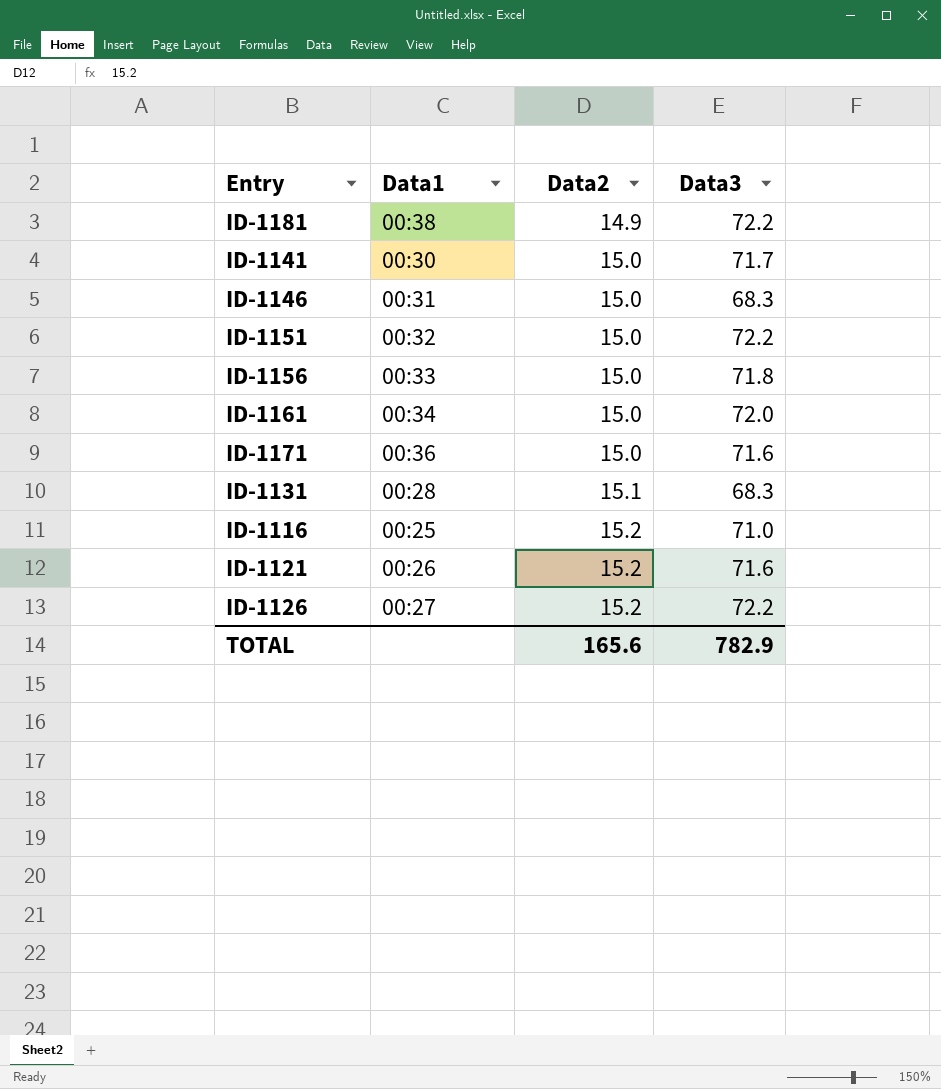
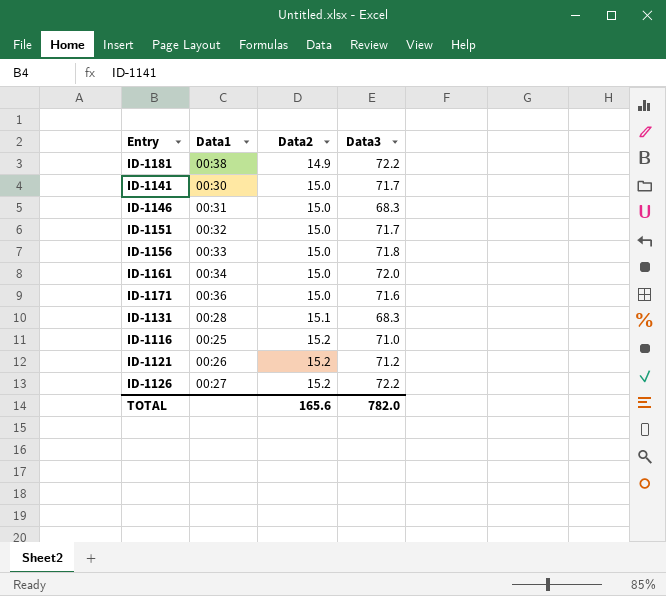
ID-1151 | Data3: 72.2 -> 71.7
ID-1121 | Data3: 71.6 -> 71.2
TOTAL | Data3: 782.9 -> 782.0

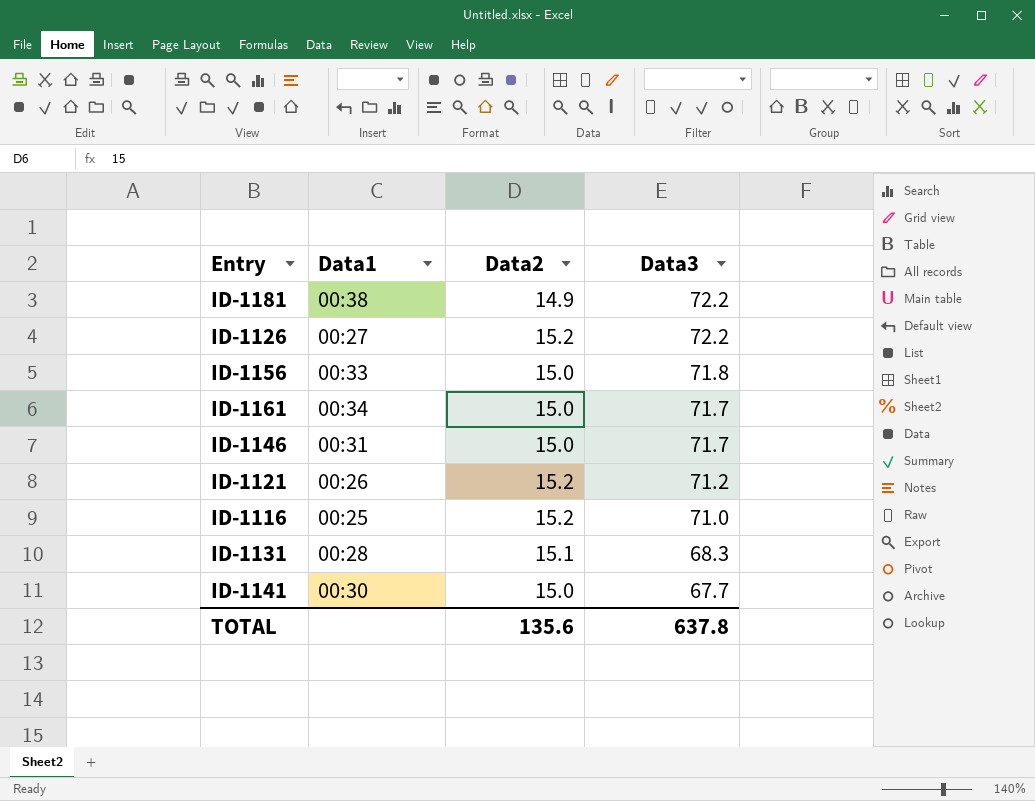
row order: Data2 ascending -> Data3 descending
row ID-1151: 00:32 | 15.0 | 71.7 -> none
row ID-1171: 00:36 | 15.0 | 71.6 -> none
ID-1161 | Data3: 72.0 -> 71.7
ID-1146 | Data3: 68.3 -> 71.7
ID-1141 | Data3: 71.7 -> 67.7
TOTAL | Data2: 165.6 -> 135.6
TOTAL | Data3: 782.0 -> 637.8

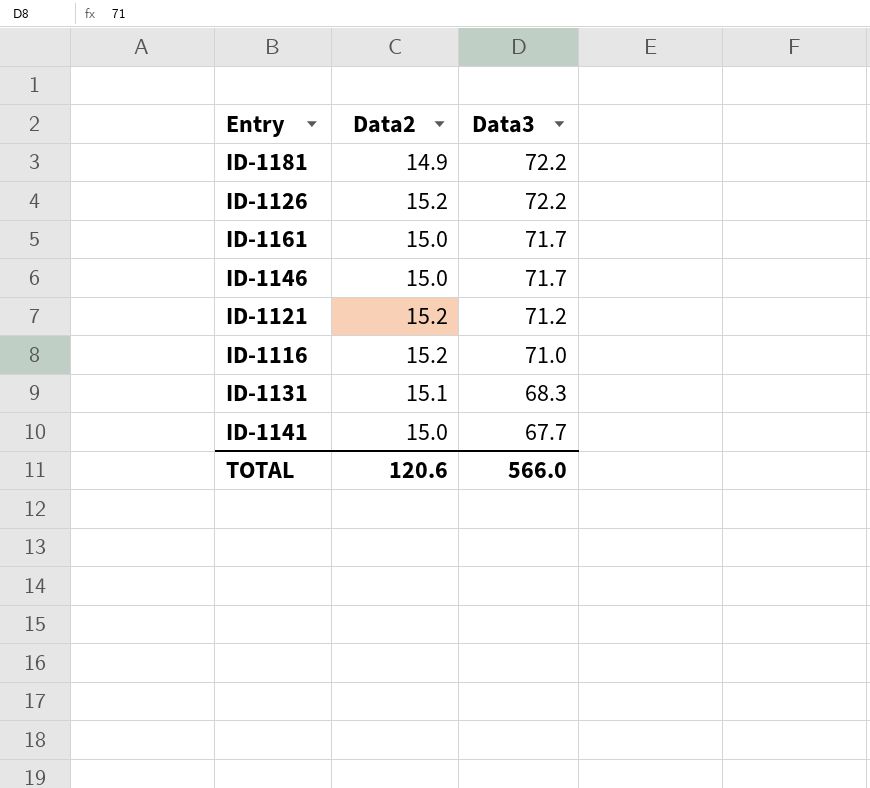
column Data1 | position: 2 -> none
row ID-1156: 00:33 | 15.0 | 71.8 -> none
TOTAL | Data2: 135.6 -> 120.6
TOTAL | Data3: 637.8 -> 566.0

